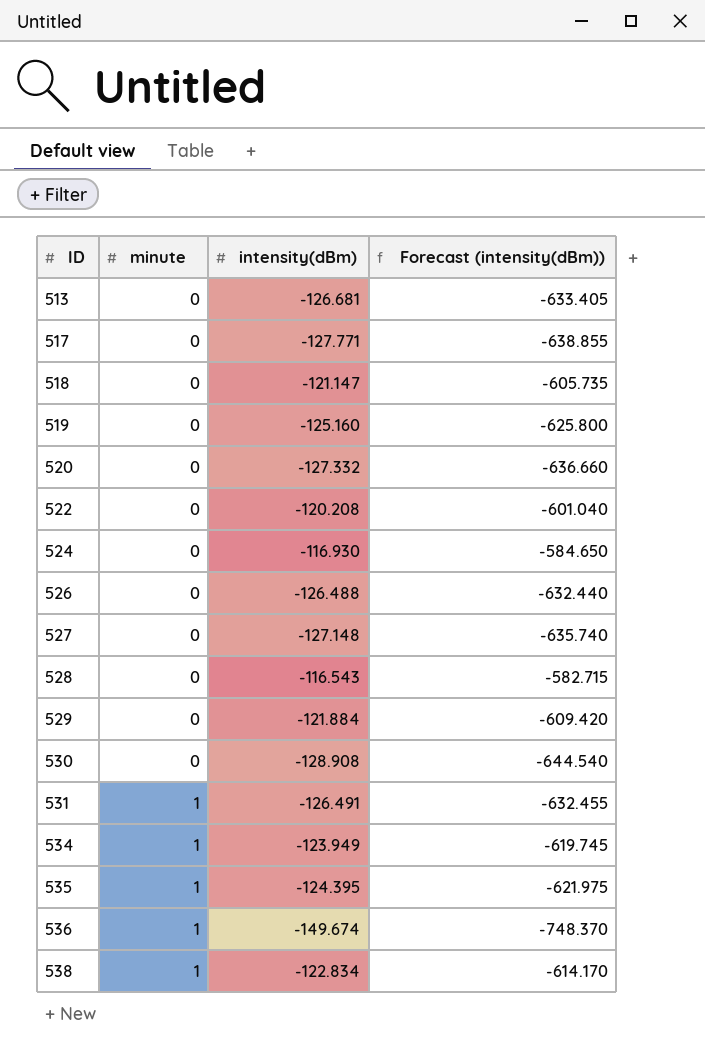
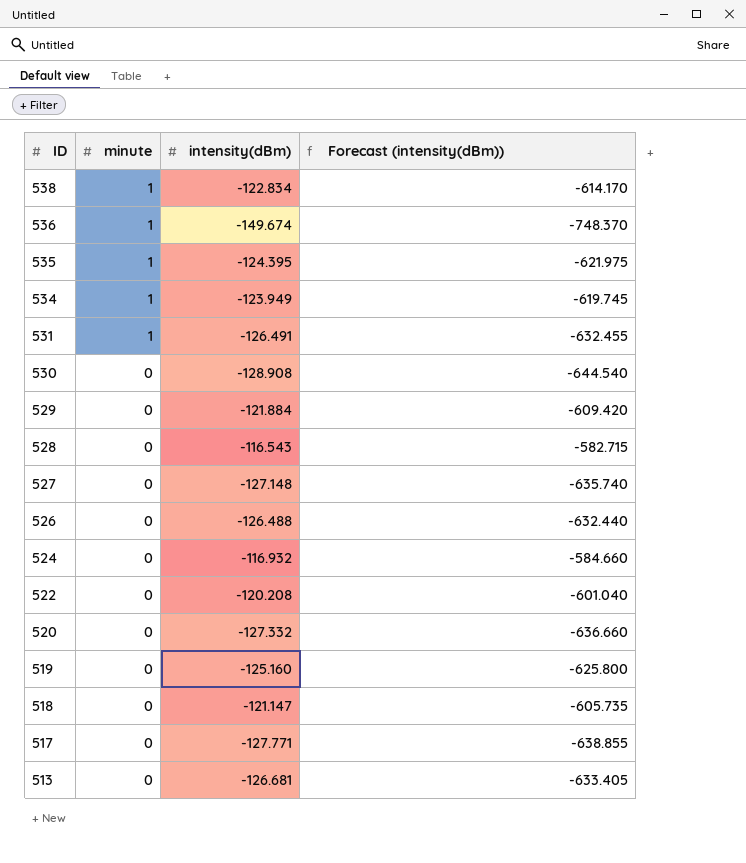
row order: ID ascending -> ID descending
524 | intensity(dBm): -116.930 -> -116.932
524 | Forecast (intensity(dBm)): -584.650 -> -584.660

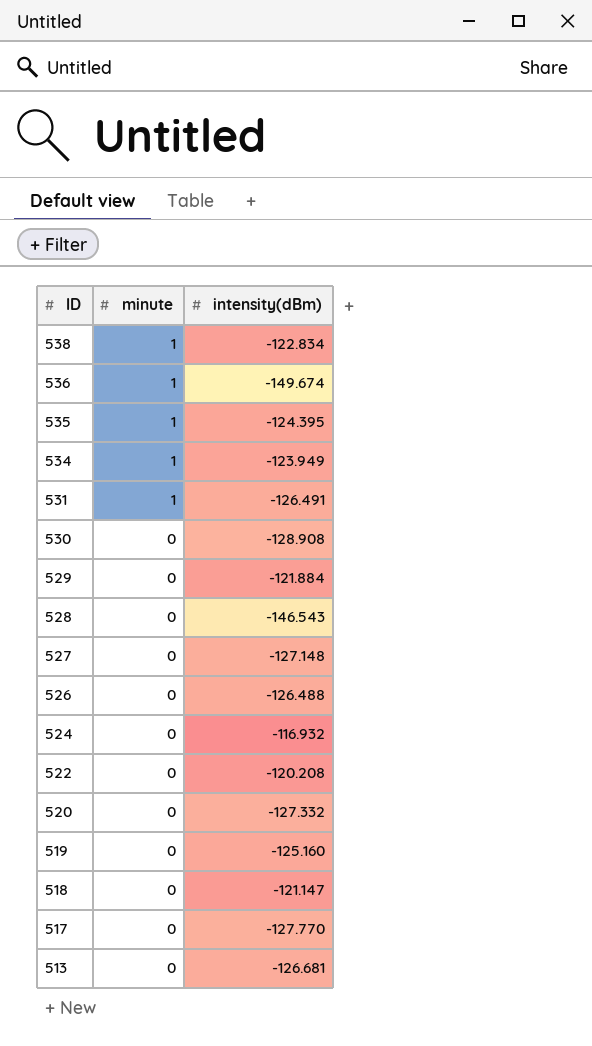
column Forecast (intensity(dBm)) | formula: [intensity(dBm)] * 5 -> none
528 | intensity(dBm): -116.543 -> -146.543
517 | intensity(dBm): -127.771 -> -127.770

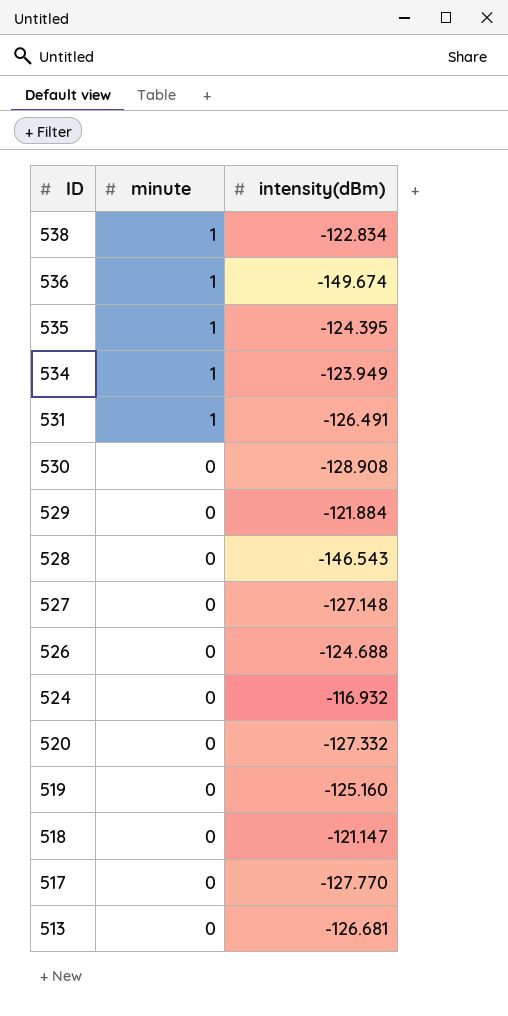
row 522: 0 | -120.208 -> none
526 | intensity(dBm): -126.488 -> -124.688

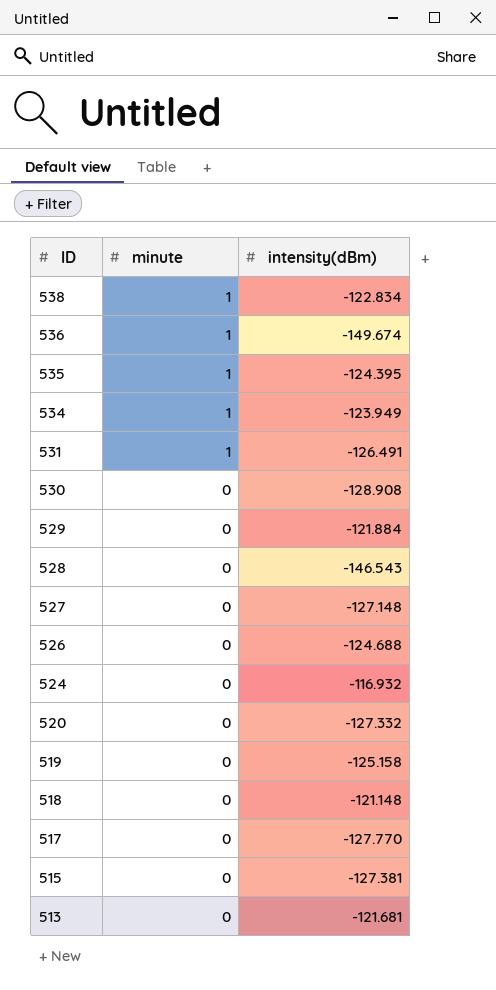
519 | intensity(dBm): -125.160 -> -125.158
518 | intensity(dBm): -121.147 -> -121.148
row 515: none -> 0 | -127.381
513 | intensity(dBm): -126.681 -> -121.681

